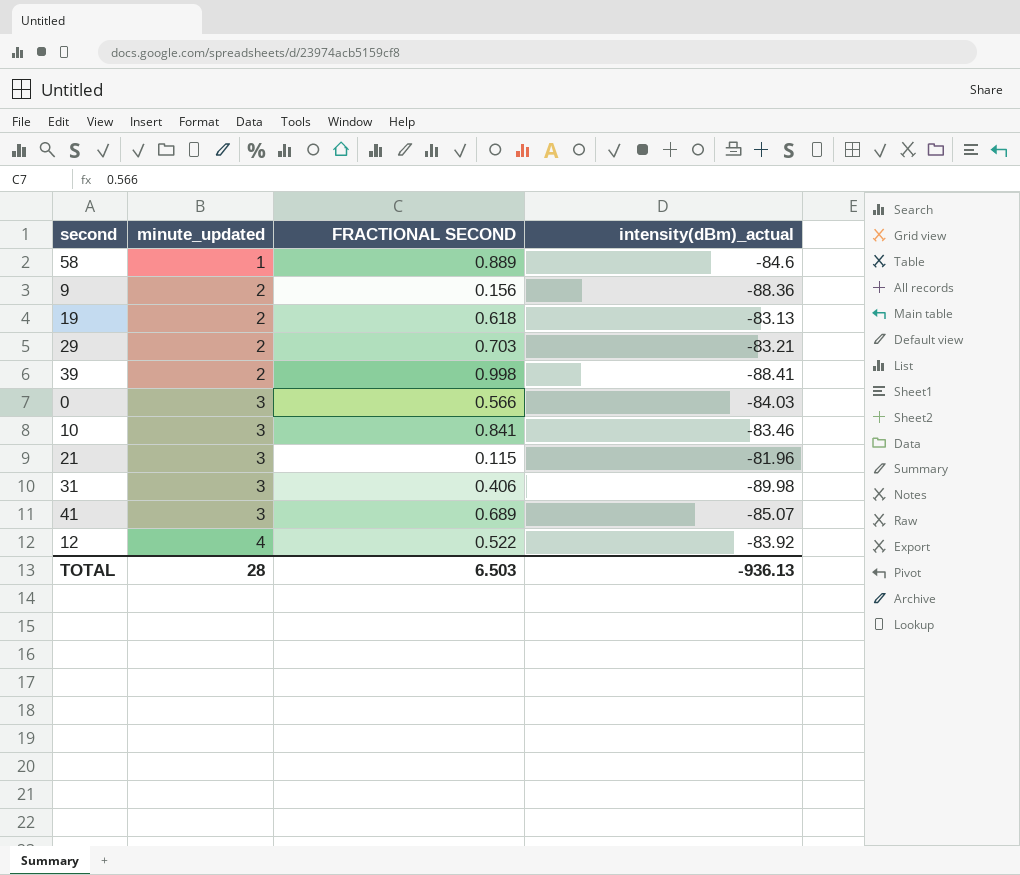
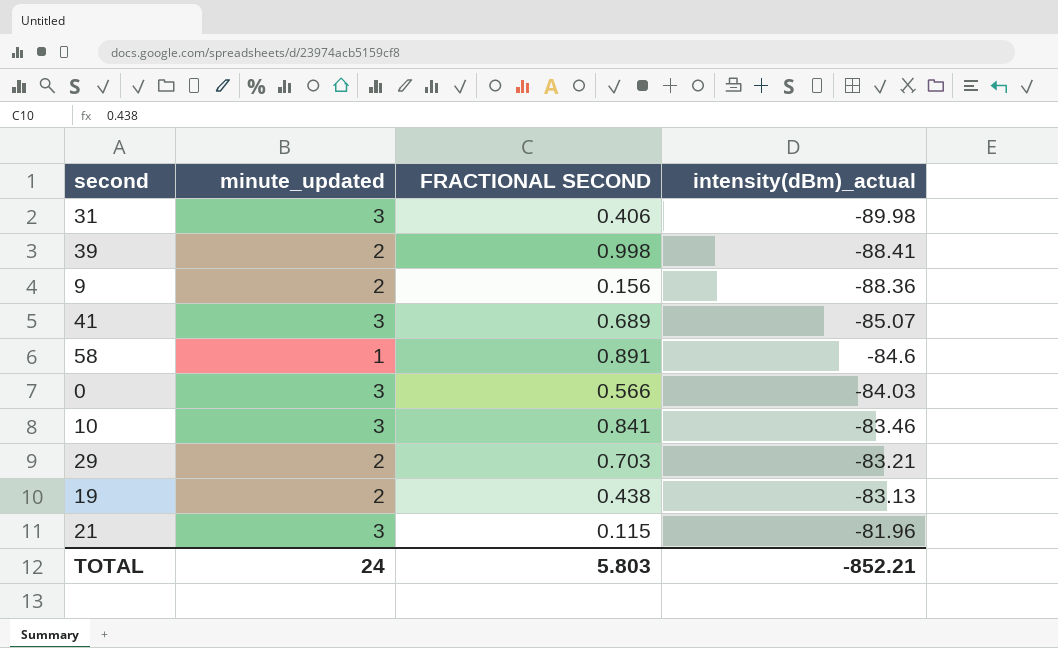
row order: minute_updated ascending -> intensity(dBm)_actual ascending
row 12: 4 | 0.522 | -83.92 -> none
58 | FRACTIONAL SECOND: 0.889 -> 0.891
19 | FRACTIONAL SECOND: 0.618 -> 0.438
TOTAL | minute_updated: 28 -> 24
TOTAL | FRACTIONAL SECOND: 6.503 -> 5.803
TOTAL | intensity(dBm)_actual: -936.13 -> -852.21

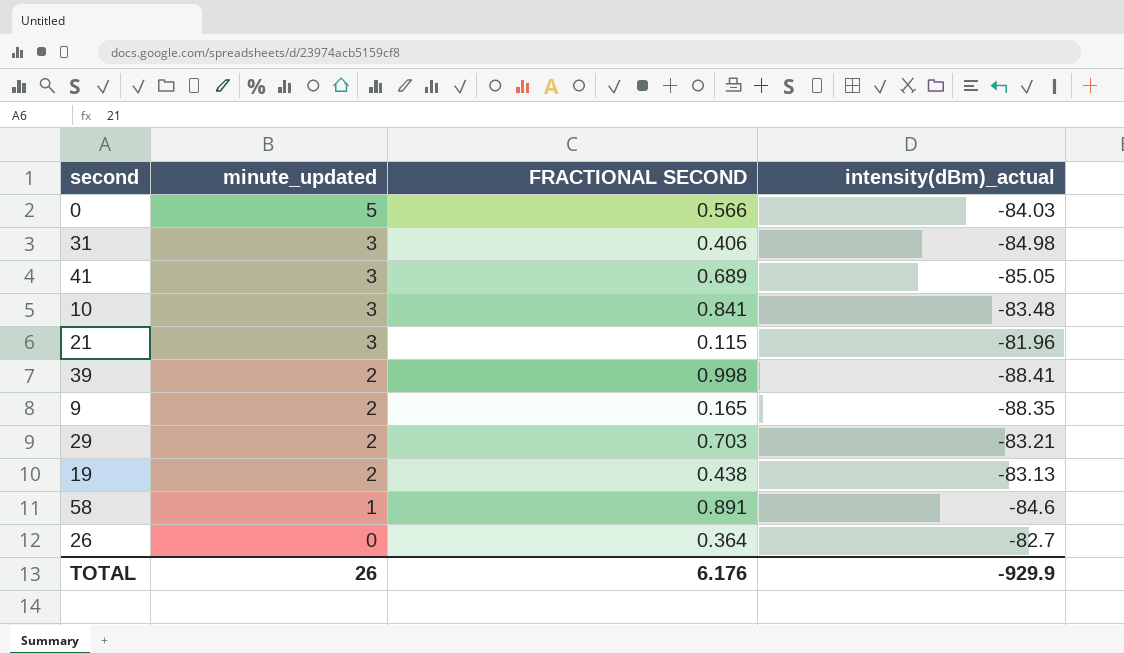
row order: intensity(dBm)_actual ascending -> minute_updated descending
0 | minute_updated: 3 -> 5
31 | intensity(dBm)_actual: -89.98 -> -84.98
41 | intensity(dBm)_actual: -85.07 -> -85.05
10 | intensity(dBm)_actual: -83.46 -> -83.48
9 | FRACTIONAL SECOND: 0.156 -> 0.165
9 | intensity(dBm)_actual: -88.36 -> -88.35
row 26: none -> 0 | 0.364 | -82.7
TOTAL | minute_updated: 24 -> 26
TOTAL | FRACTIONAL SECOND: 5.803 -> 6.176
TOTAL | intensity(dBm)_actual: -852.21 -> -929.9

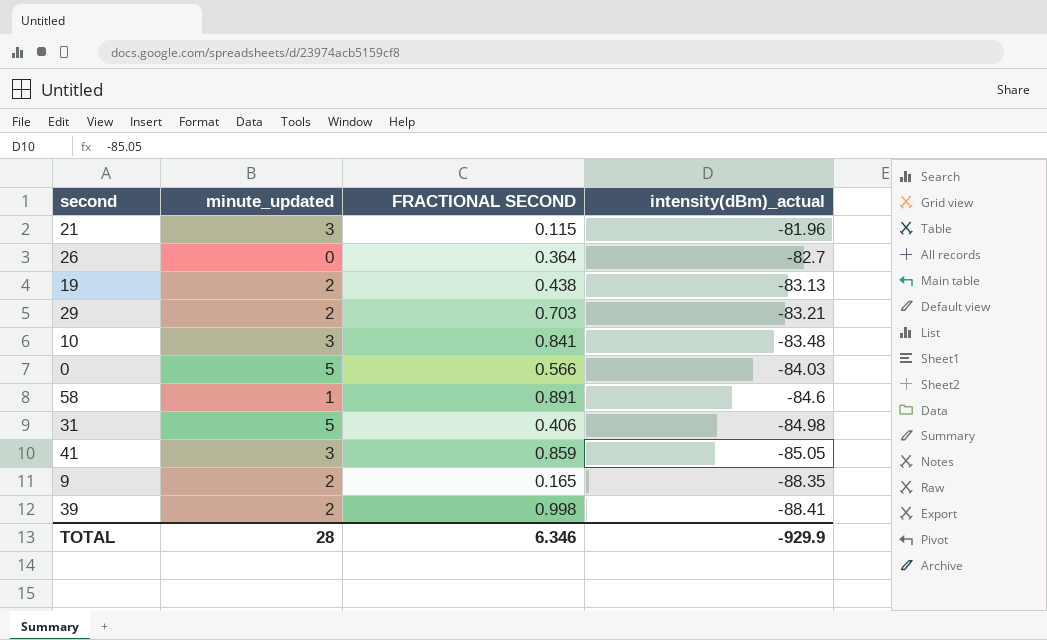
row order: minute_updated descending -> intensity(dBm)_actual descending
31 | minute_updated: 3 -> 5
41 | FRACTIONAL SECOND: 0.689 -> 0.859
TOTAL | minute_updated: 26 -> 28
TOTAL | FRACTIONAL SECOND: 6.176 -> 6.346

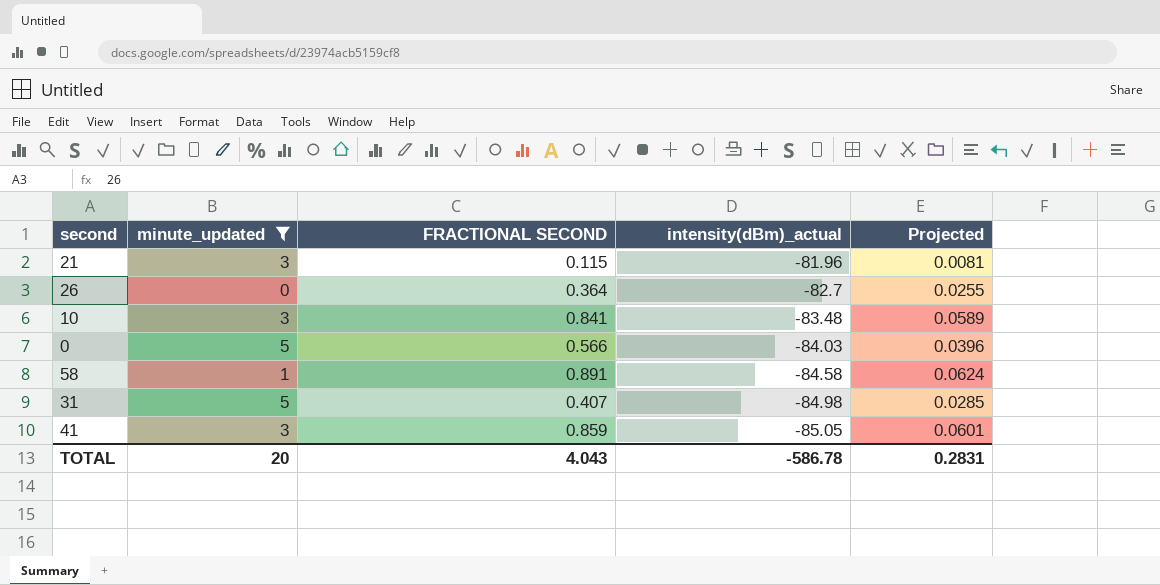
filter: none -> minute_updated != 2
column Projected | formula: none -> [FRACTIONAL SECOND] * 0.07
58 | intensity(dBm)_actual: -84.6 -> -84.58
31 | FRACTIONAL SECOND: 0.406 -> 0.407
TOTAL | minute_updated: 28 -> 20
TOTAL | FRACTIONAL SECOND: 6.346 -> 4.043
TOTAL | intensity(dBm)_actual: -929.9 -> -586.78

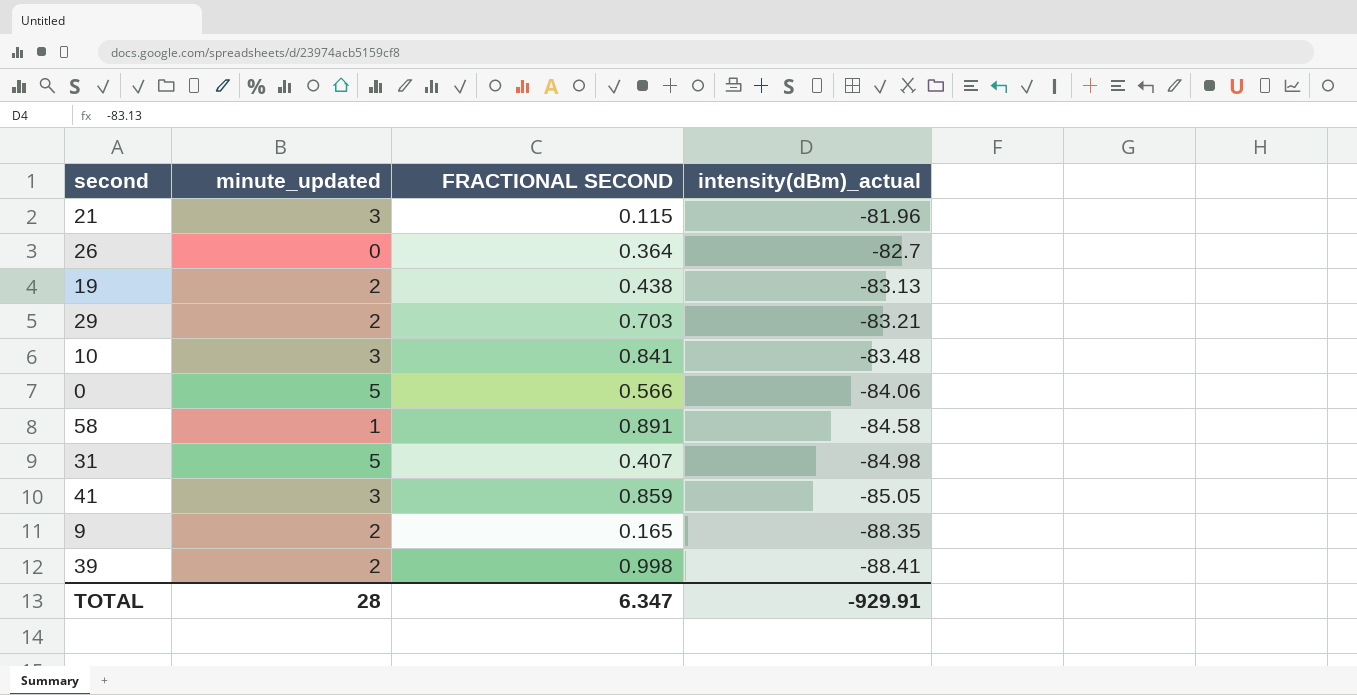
filter: minute_updated != 2 -> none
column Projected | formula: [FRACTIONAL SECOND] * 0.07 -> none
0 | intensity(dBm)_actual: -84.03 -> -84.06
TOTAL | minute_updated: 20 -> 28
TOTAL | FRACTIONAL SECOND: 4.043 -> 6.347
TOTAL | intensity(dBm)_actual: -586.78 -> -929.91

